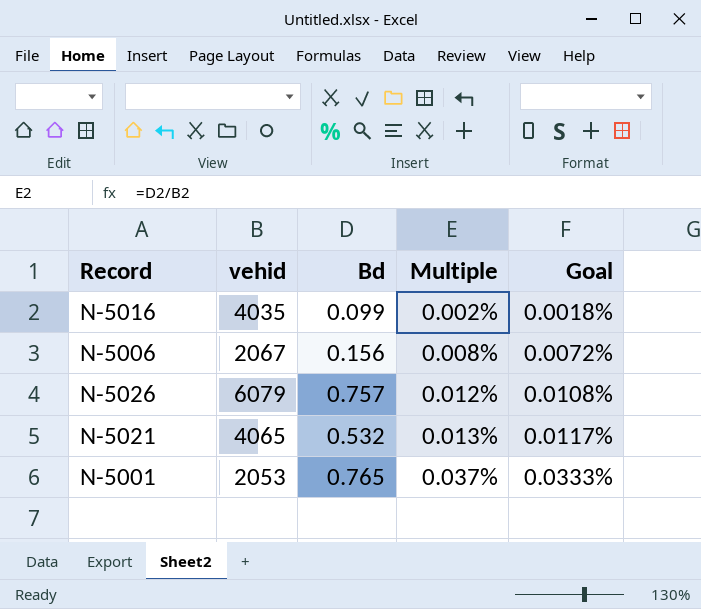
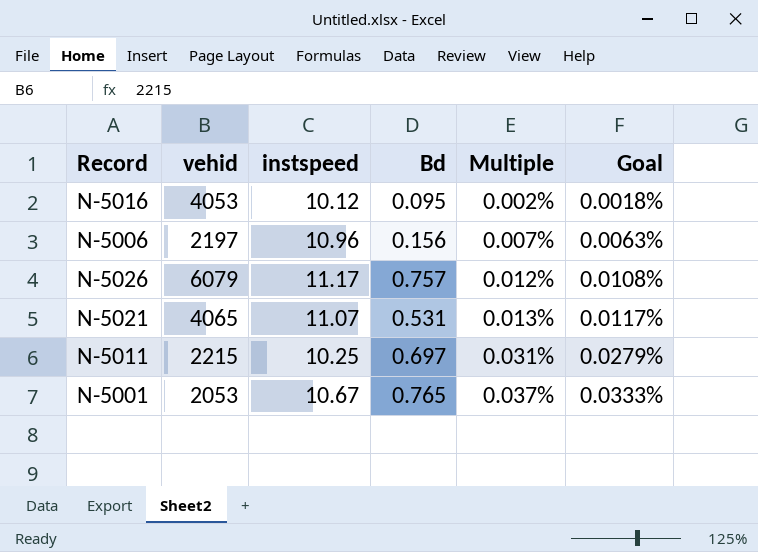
column instspeed | position: none -> 3
N-5016 | vehid: 4035 -> 4053
N-5016 | Bd: 0.099 -> 0.095
N-5006 | vehid: 2067 -> 2197
N-5006 | Multiple: 0.008% -> 0.007%
N-5006 | Goal: 0.0072% -> 0.0063%
N-5021 | Bd: 0.532 -> 0.531
row N-5011: none -> 2215 | 10.25 | 0.697 | 0.031% | 0.0279%

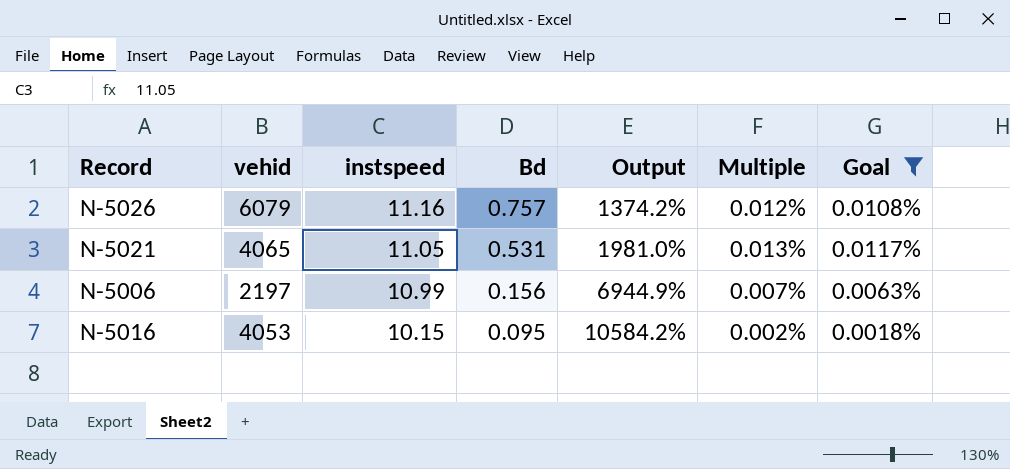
filter: none -> Goal <= 0.0117%
row order: Multiple ascending -> instspeed descending
column Output | formula: none -> ([instspeed] - [Bd]) / [Bd]
N-5026 | instspeed: 11.17 -> 11.16
N-5021 | instspeed: 11.07 -> 11.05
N-5006 | instspeed: 10.96 -> 10.99
N-5016 | instspeed: 10.12 -> 10.15

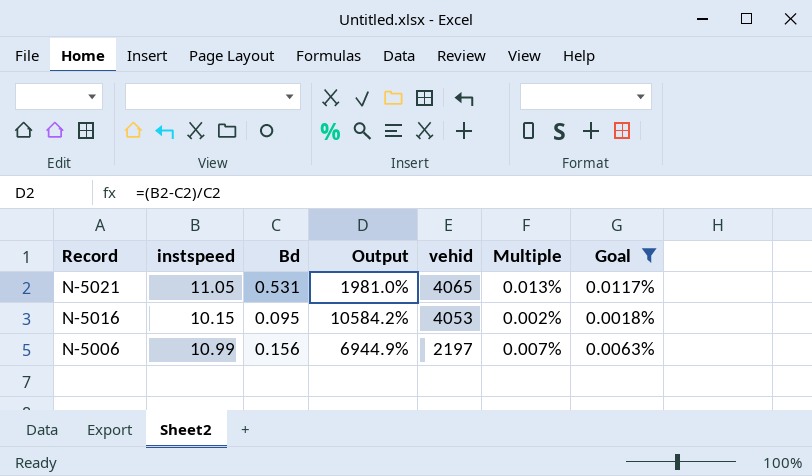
row order: instspeed descending -> Record descending
column vehid | position: 2 -> 5
row N-5026: 6079 | 11.16 | 0.757 | 1374.2% | 0.012% | 0.0108% -> none

